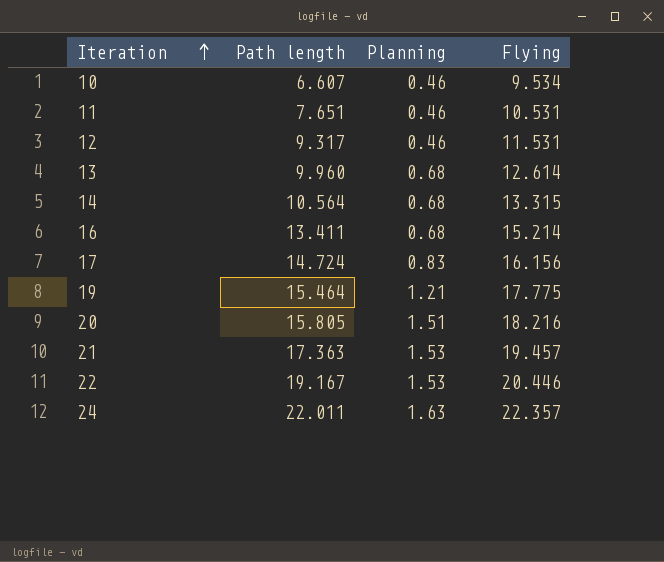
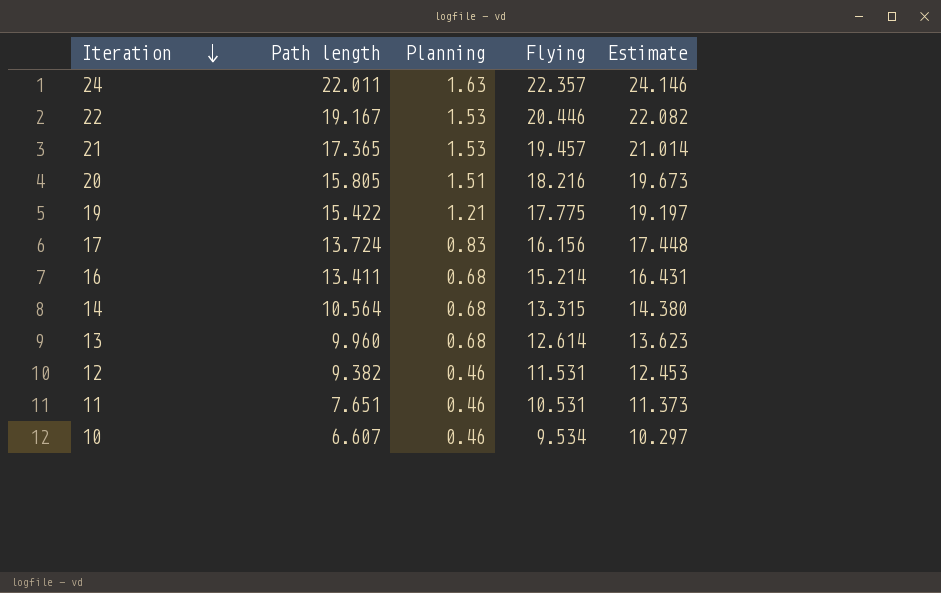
row order: Iteration ascending -> Iteration descending
column Estimate | formula: none -> [Flying] * 1.08
21 | Path length: 17.363 -> 17.365
19 | Path length: 15.464 -> 15.422
17 | Path length: 14.724 -> 13.724
12 | Path length: 9.317 -> 9.382

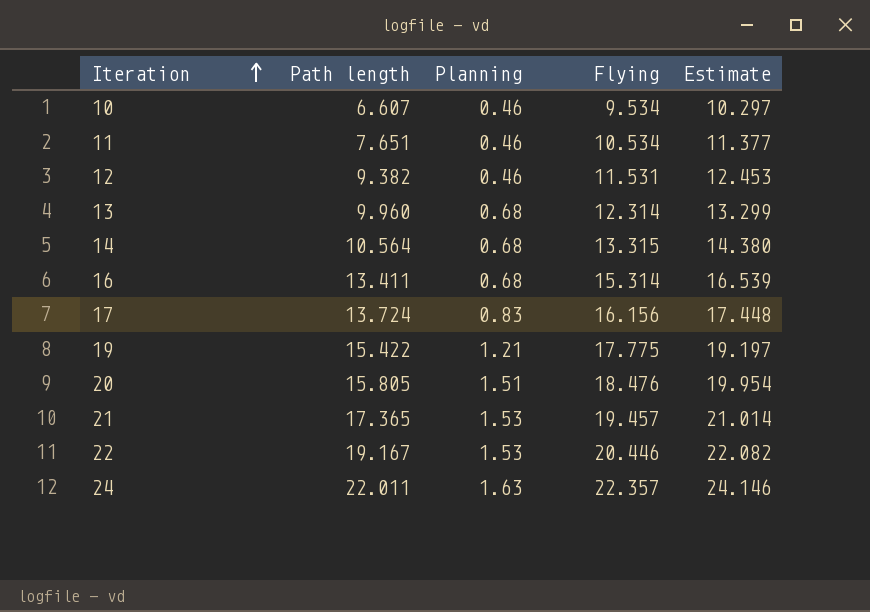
row order: Iteration descending -> Iteration ascending
11 | Flying: 10.531 -> 10.534
11 | Estimate: 11.373 -> 11.377
13 | Flying: 12.614 -> 12.314
13 | Estimate: 13.623 -> 13.299
16 | Flying: 15.214 -> 15.314
16 | Estimate: 16.431 -> 16.539
20 | Flying: 18.216 -> 18.476
20 | Estimate: 19.673 -> 19.954

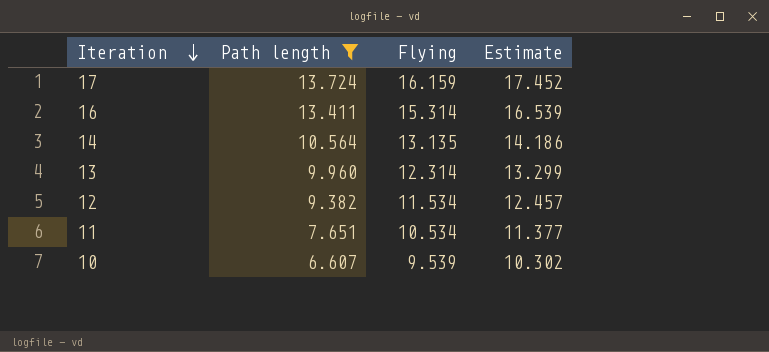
filter: none -> Path length <= 13.724
row order: Iteration ascending -> Iteration descending
column Planning | position: 3 -> none
17 | Flying: 16.156 -> 16.159
17 | Estimate: 17.448 -> 17.452
14 | Flying: 13.315 -> 13.135
14 | Estimate: 14.380 -> 14.186
12 | Flying: 11.531 -> 11.534
12 | Estimate: 12.453 -> 12.457
10 | Flying: 9.534 -> 9.539
10 | Estimate: 10.297 -> 10.302

